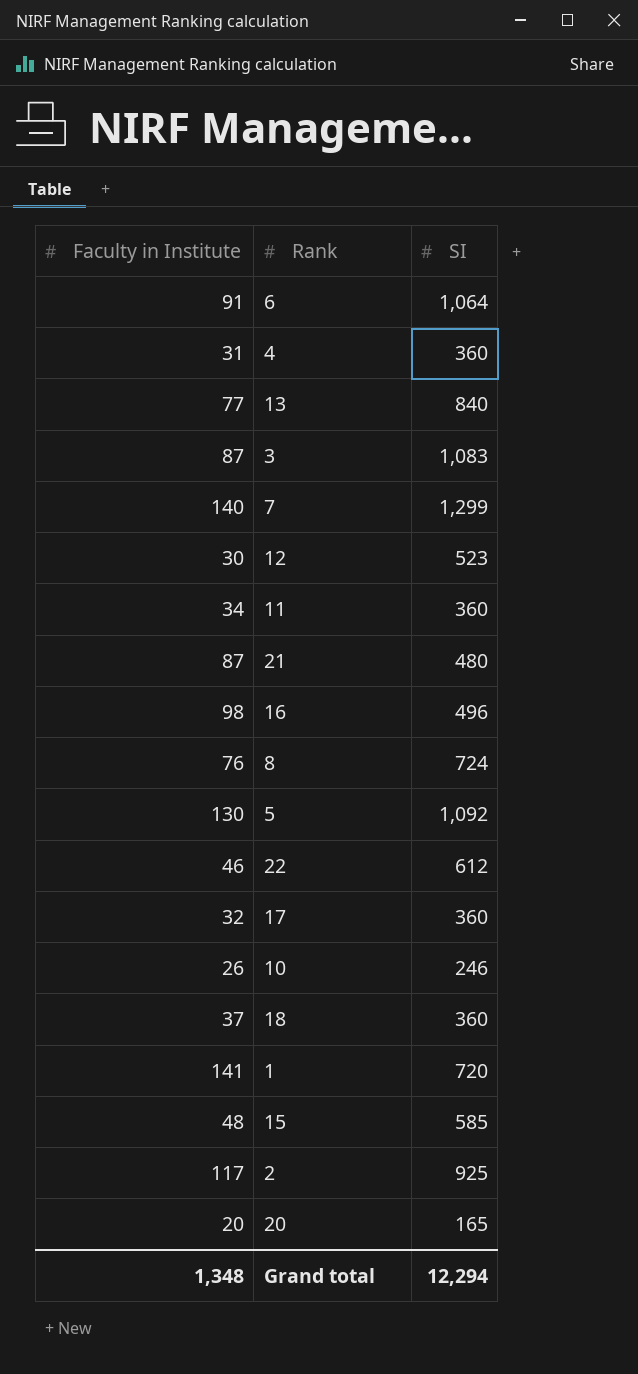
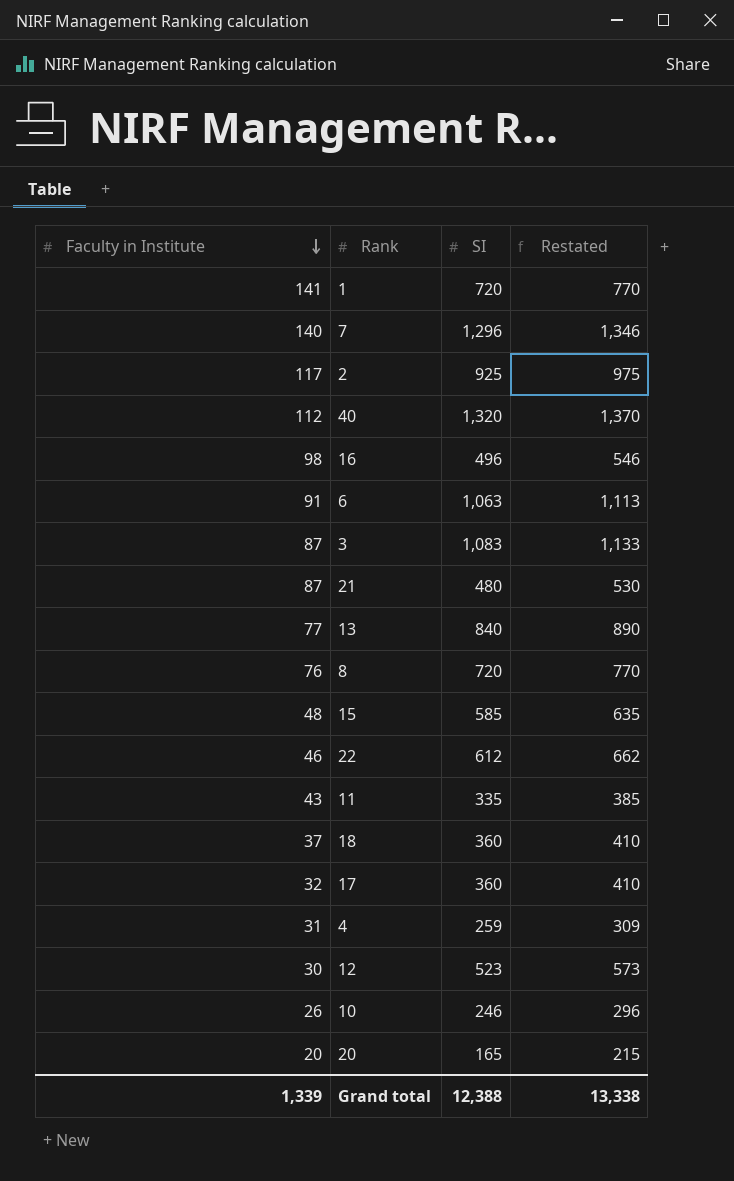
row order: none -> Faculty in Institute descending
column Restated | formula: none -> [SI] + 50
row 5: 130 | 1,092 -> none
7 | SI: 1,299 -> 1,296
row 40: none -> 112 | 1,320 | 1,370
6 | SI: 1,064 -> 1,063
8 | SI: 724 -> 720
11 | Faculty in Institute: 34 -> 43
11 | SI: 360 -> 335
4 | SI: 360 -> 259
Grand total | Faculty in Institute: 1,348 -> 1,339
Grand total | SI: 12,294 -> 12,388

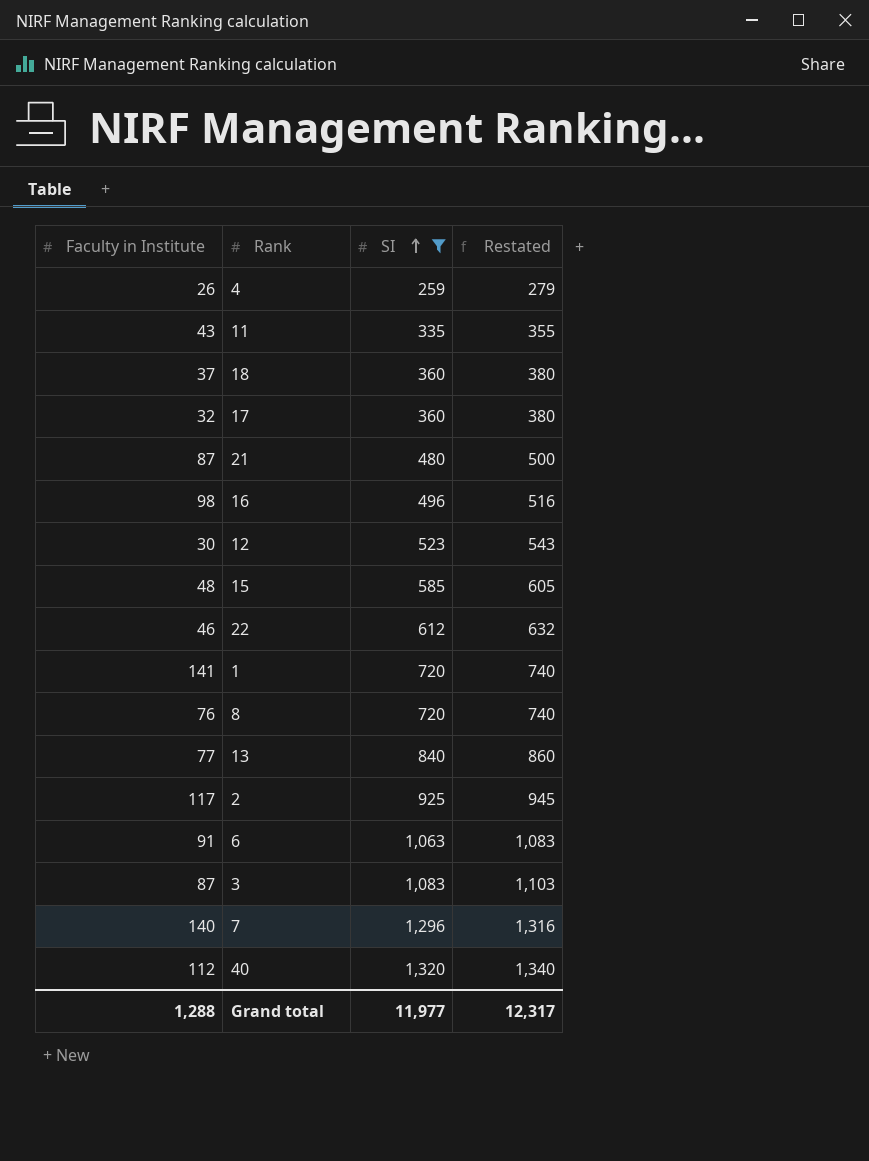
filter: none -> SI >= 259
row order: Faculty in Institute descending -> SI ascending
column Restated | formula: [SI] + 50 -> [SI] + 20
4 | Faculty in Institute: 31 -> 26
Grand total | Faculty in Institute: 1,339 -> 1,288
Grand total | SI: 12,388 -> 11,977
Grand total | Restated: 13,338 -> 12,317

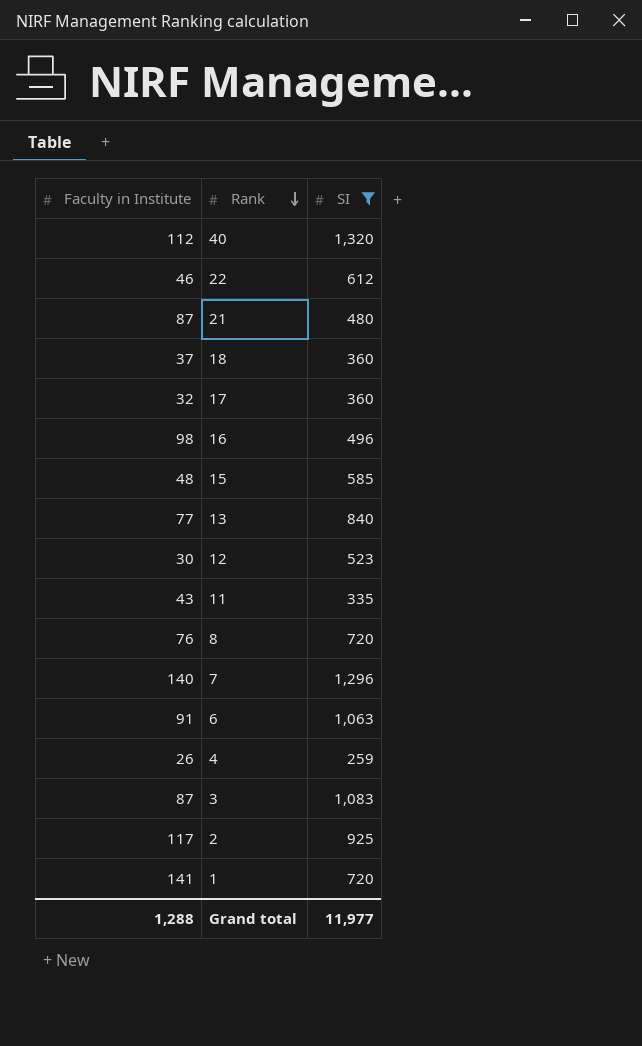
row order: SI ascending -> Rank descending
column Restated | formula: [SI] + 20 -> none

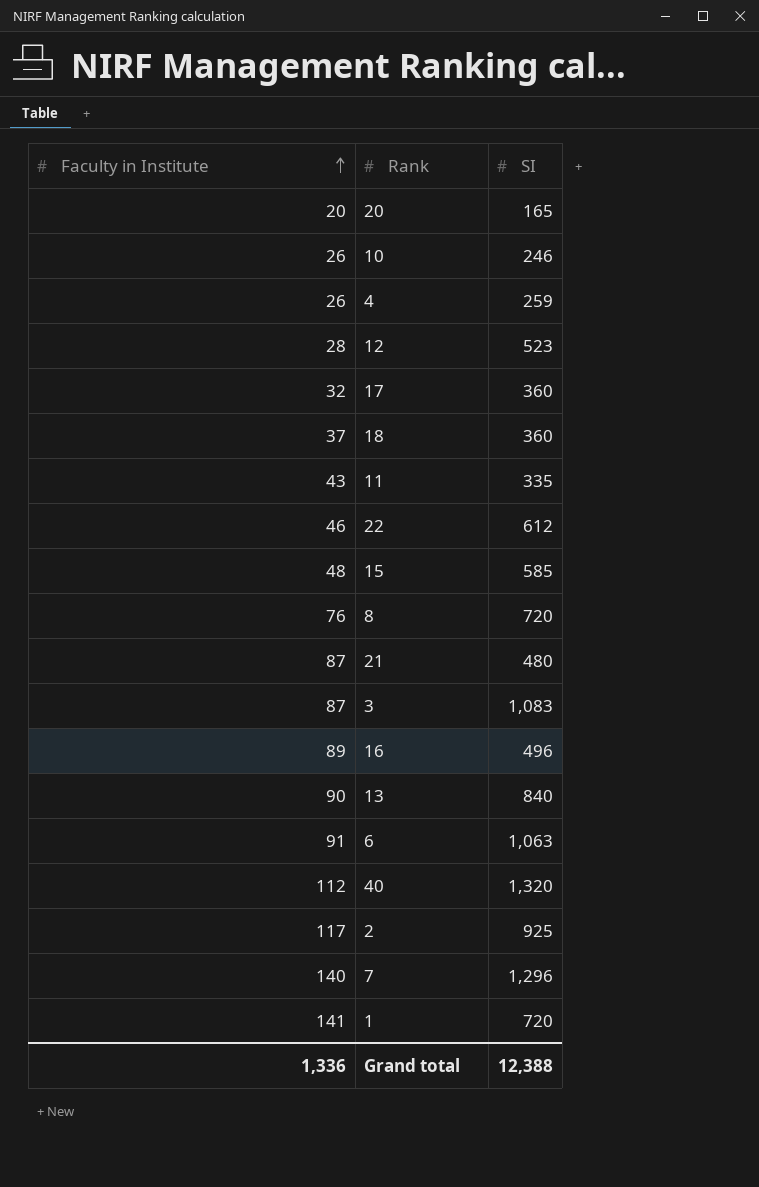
filter: SI >= 259 -> none
row order: Rank descending -> Faculty in Institute ascending
12 | Faculty in Institute: 30 -> 28
16 | Faculty in Institute: 98 -> 89
13 | Faculty in Institute: 77 -> 90
Grand total | Faculty in Institute: 1,288 -> 1,336
Grand total | SI: 11,977 -> 12,388

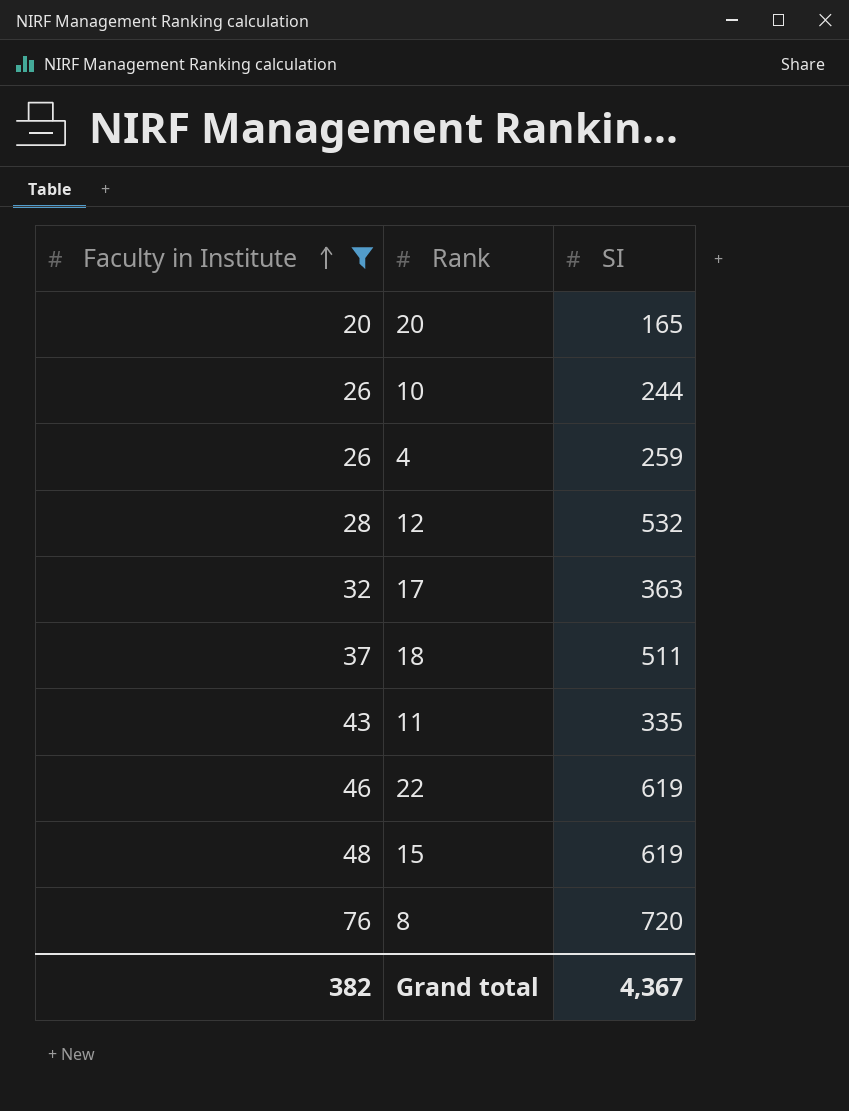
filter: none -> Faculty in Institute <= 76
10 | SI: 246 -> 244
12 | SI: 523 -> 532
17 | SI: 360 -> 363
18 | SI: 360 -> 511
22 | SI: 612 -> 619
15 | SI: 585 -> 619
Grand total | Faculty in Institute: 1,336 -> 382
Grand total | SI: 12,388 -> 4,367

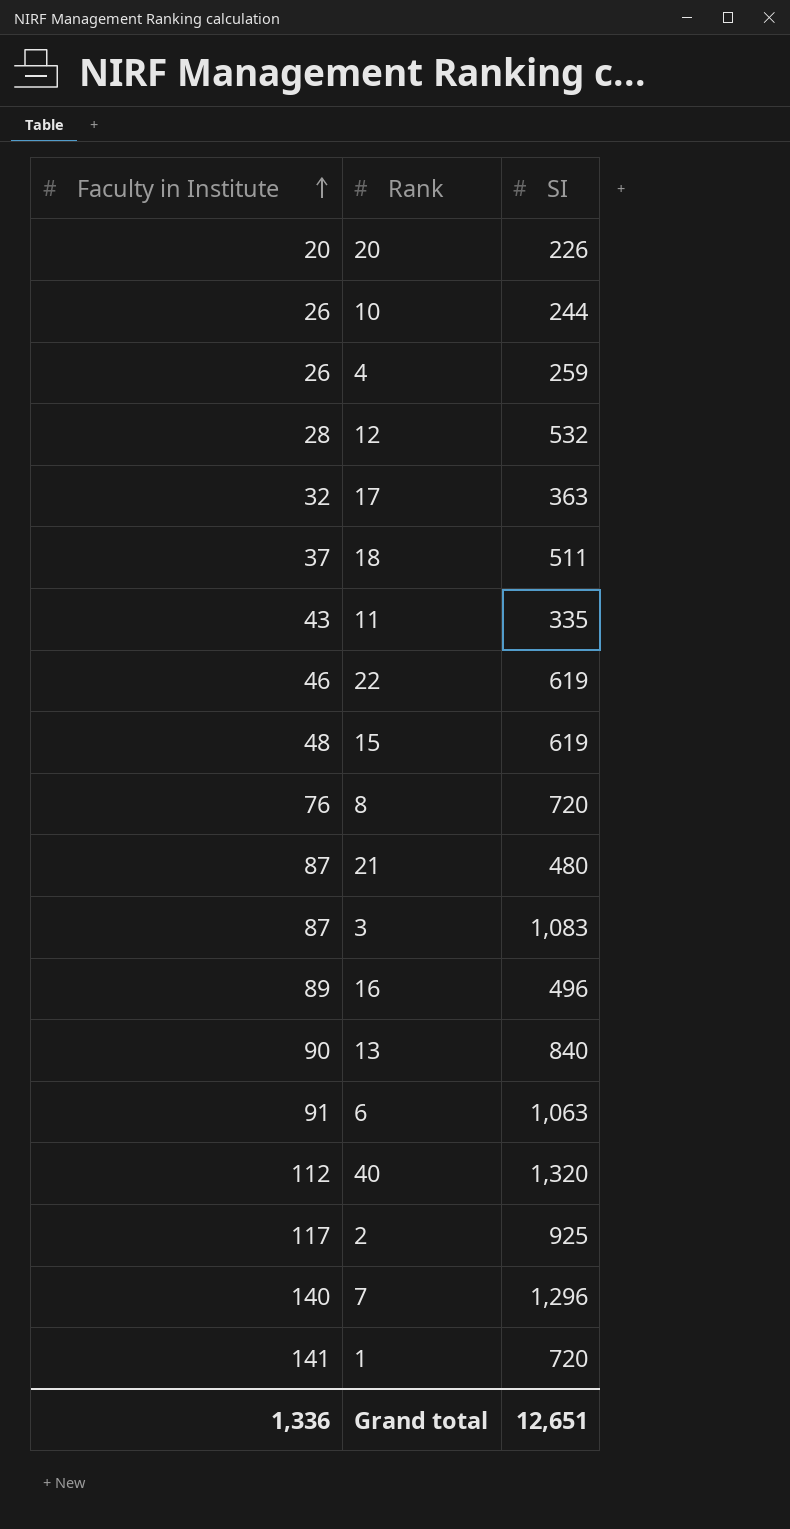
filter: Faculty in Institute <= 76 -> none
20 | SI: 165 -> 226
Grand total | Faculty in Institute: 382 -> 1,336
Grand total | SI: 4,367 -> 12,651

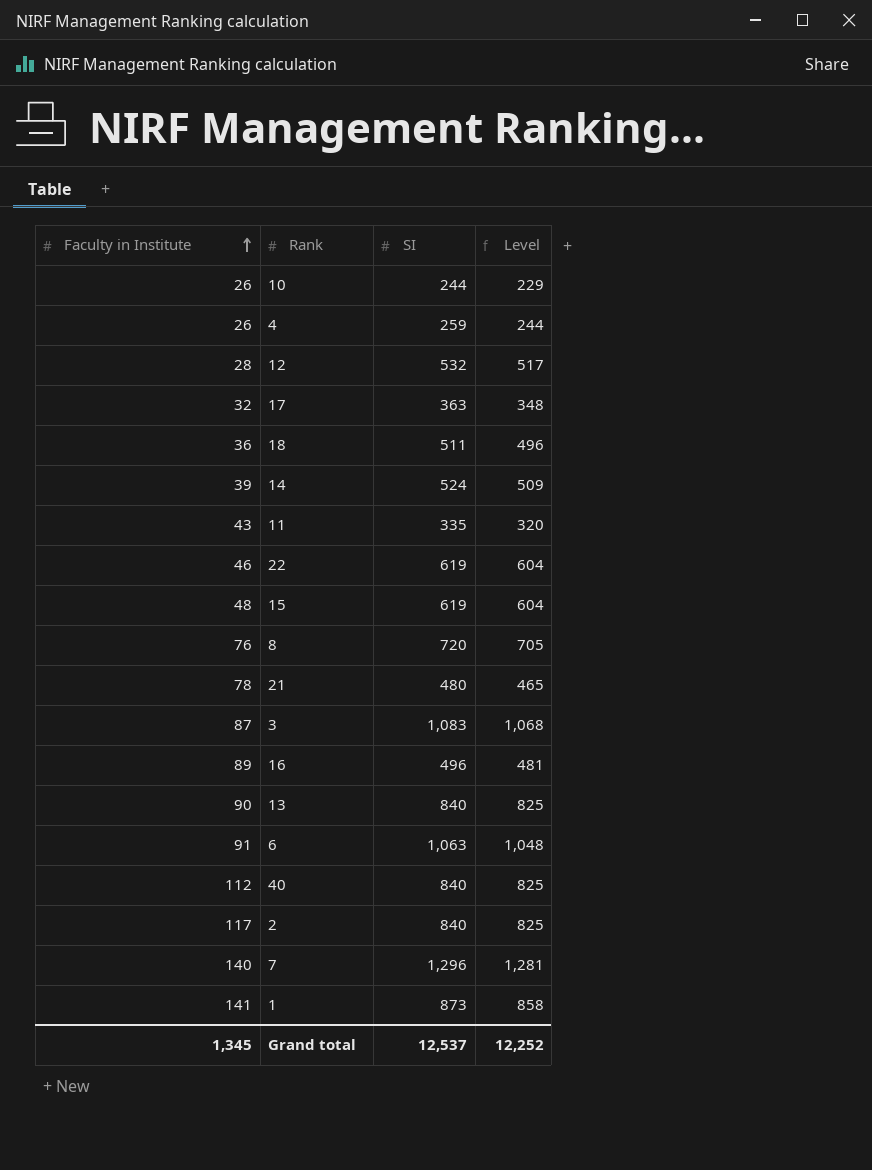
column Level | formula: none -> [SI] - 15
row 20: 20 | 226 -> none
18 | Faculty in Institute: 37 -> 36
row 14: none -> 39 | 524 | 509
21 | Faculty in Institute: 87 -> 78
40 | SI: 1,320 -> 840
2 | SI: 925 -> 840
1 | SI: 720 -> 873
Grand total | Faculty in Institute: 1,336 -> 1,345
Grand total | SI: 12,651 -> 12,537

